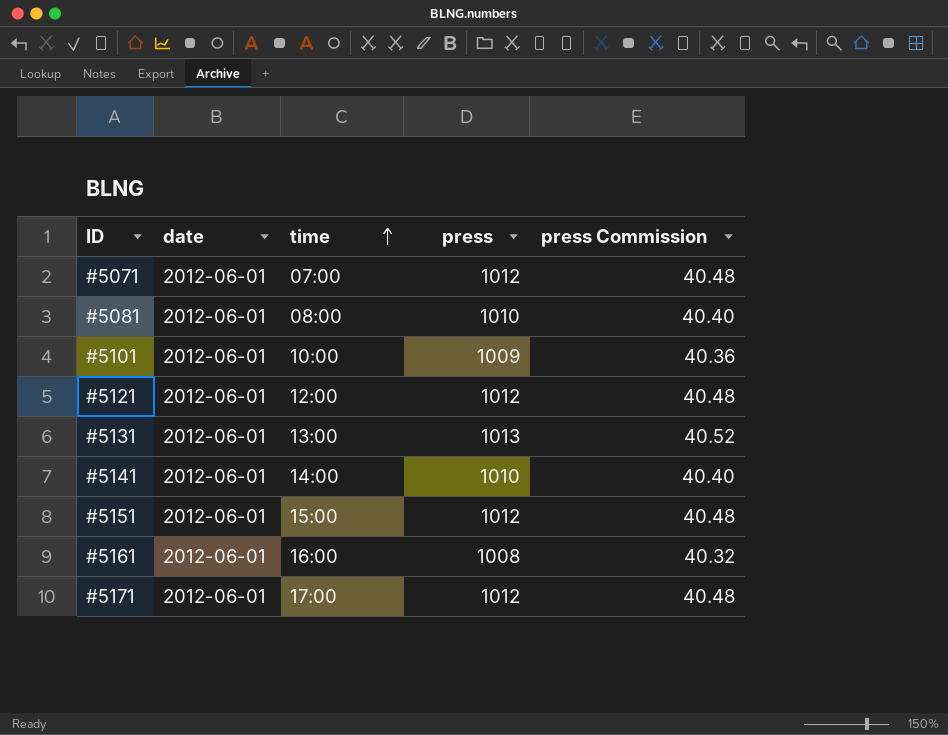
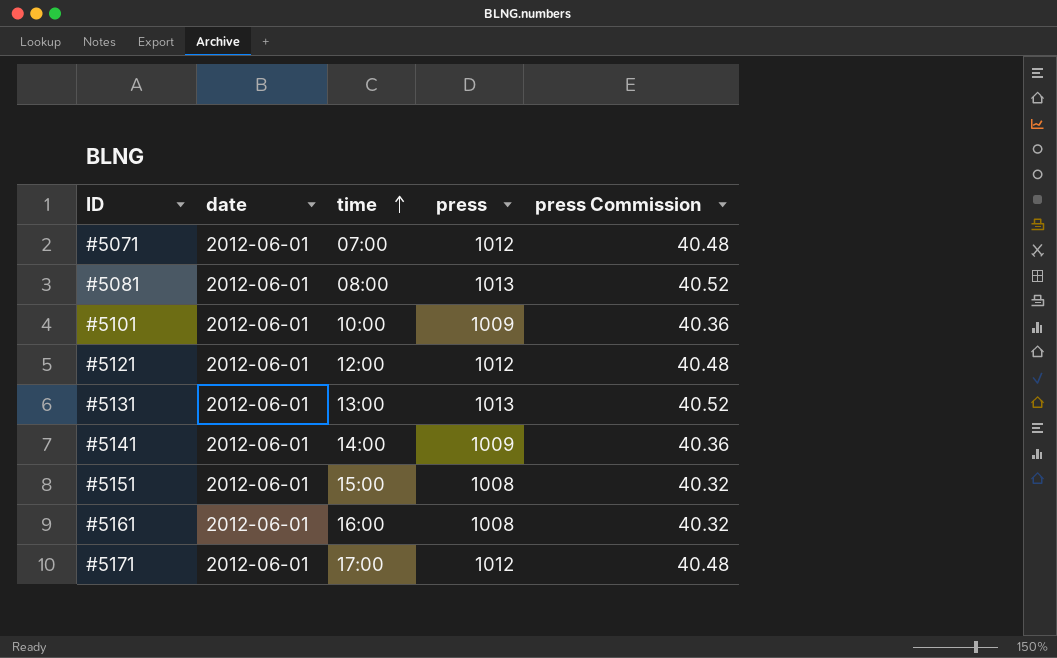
#5081 | press: 1010 -> 1013
#5081 | press Commission: 40.40 -> 40.52
#5141 | press: 1010 -> 1009
#5141 | press Commission: 40.40 -> 40.36
#5151 | press: 1012 -> 1008
#5151 | press Commission: 40.48 -> 40.32

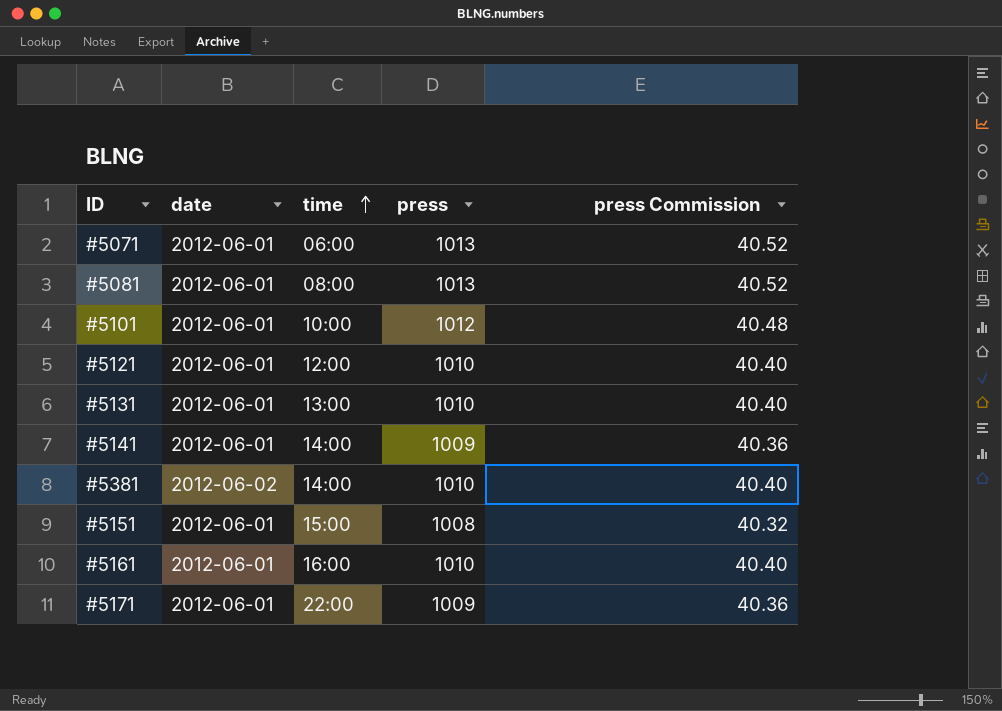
#5071 | time: 07:00 -> 06:00
#5071 | press: 1012 -> 1013
#5071 | press Commission: 40.48 -> 40.52
#5101 | press: 1009 -> 1012
#5101 | press Commission: 40.36 -> 40.48
#5121 | press: 1012 -> 1010
#5121 | press Commission: 40.48 -> 40.40
#5131 | press: 1013 -> 1010
#5131 | press Commission: 40.52 -> 40.40
row #5381: none -> 2012-06-02 | 14:00 | 1010 | 40.40
#5161 | press: 1008 -> 1010
#5161 | press Commission: 40.32 -> 40.40
#5171 | time: 17:00 -> 22:00
#5171 | press: 1012 -> 1009
#5171 | press Commission: 40.48 -> 40.36

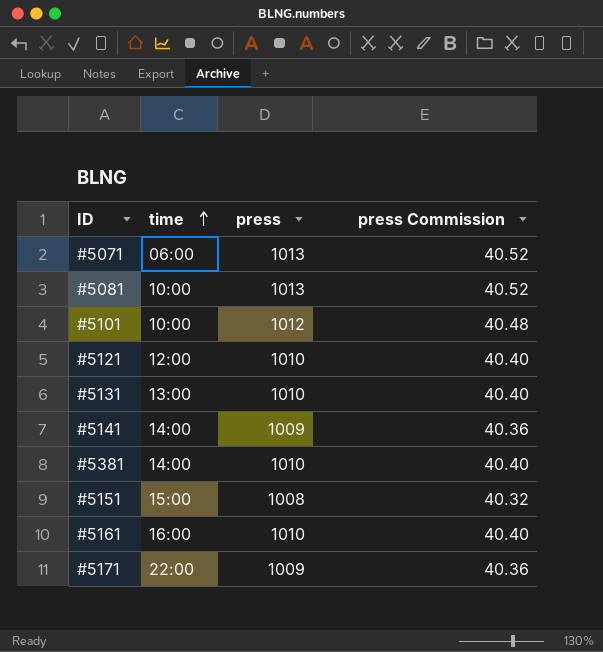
column date | position: 2 -> none
#5081 | time: 08:00 -> 10:00

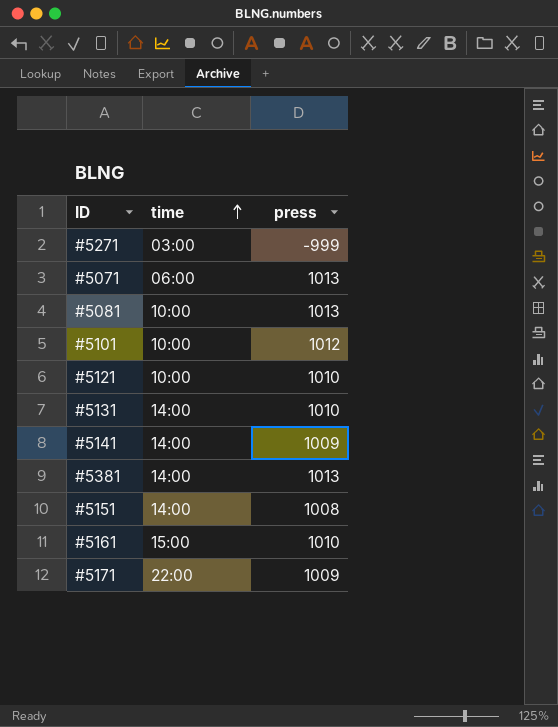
column press Commission | formula: [press] * 0.04 -> none
row #5271: none -> 03:00 | -999
#5121 | time: 12:00 -> 10:00
#5131 | time: 13:00 -> 14:00
#5381 | press: 1010 -> 1013
#5151 | time: 15:00 -> 14:00
#5161 | time: 16:00 -> 15:00

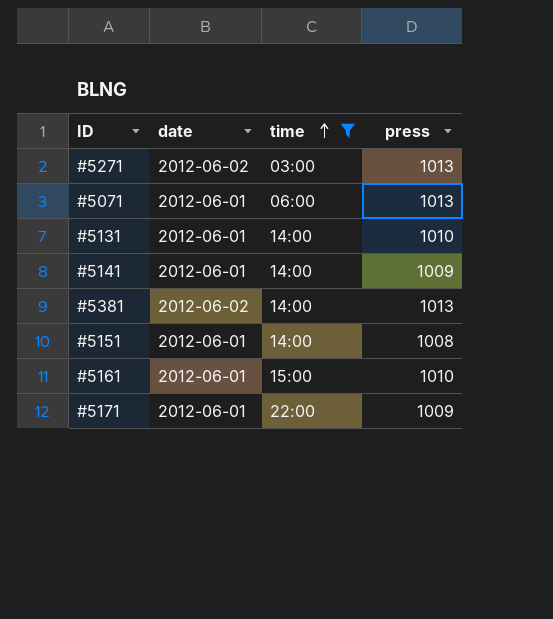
filter: none -> time != 10:00
column date | position: none -> 2
#5271 | press: -999 -> 1013

